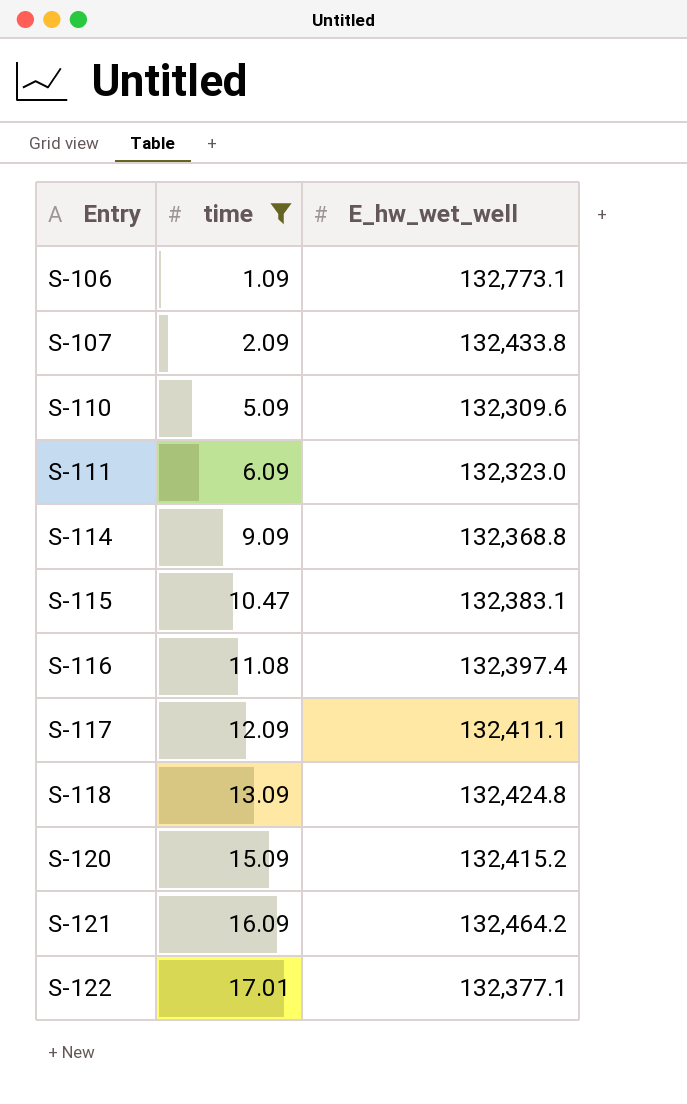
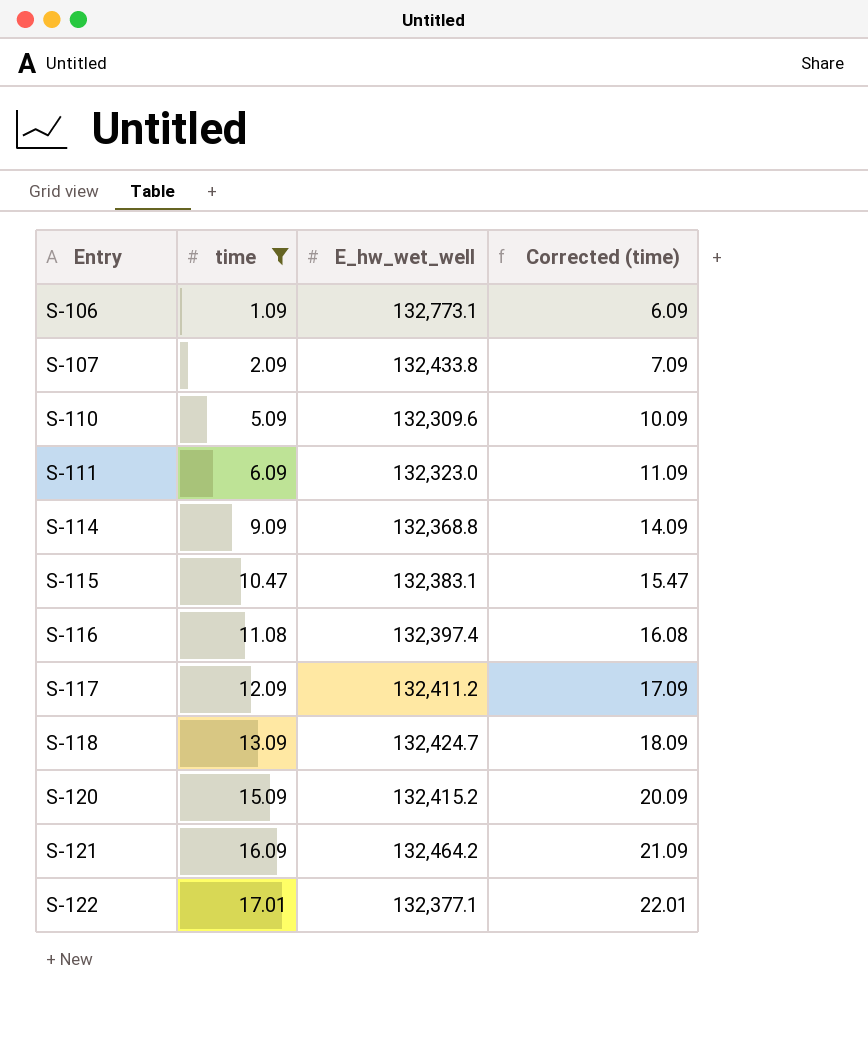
column Corrected (time) | formula: none -> [time] + 5
S-117 | E_hw_wet_well: 132,411.1 -> 132,411.2
S-118 | E_hw_wet_well: 132,424.8 -> 132,424.7

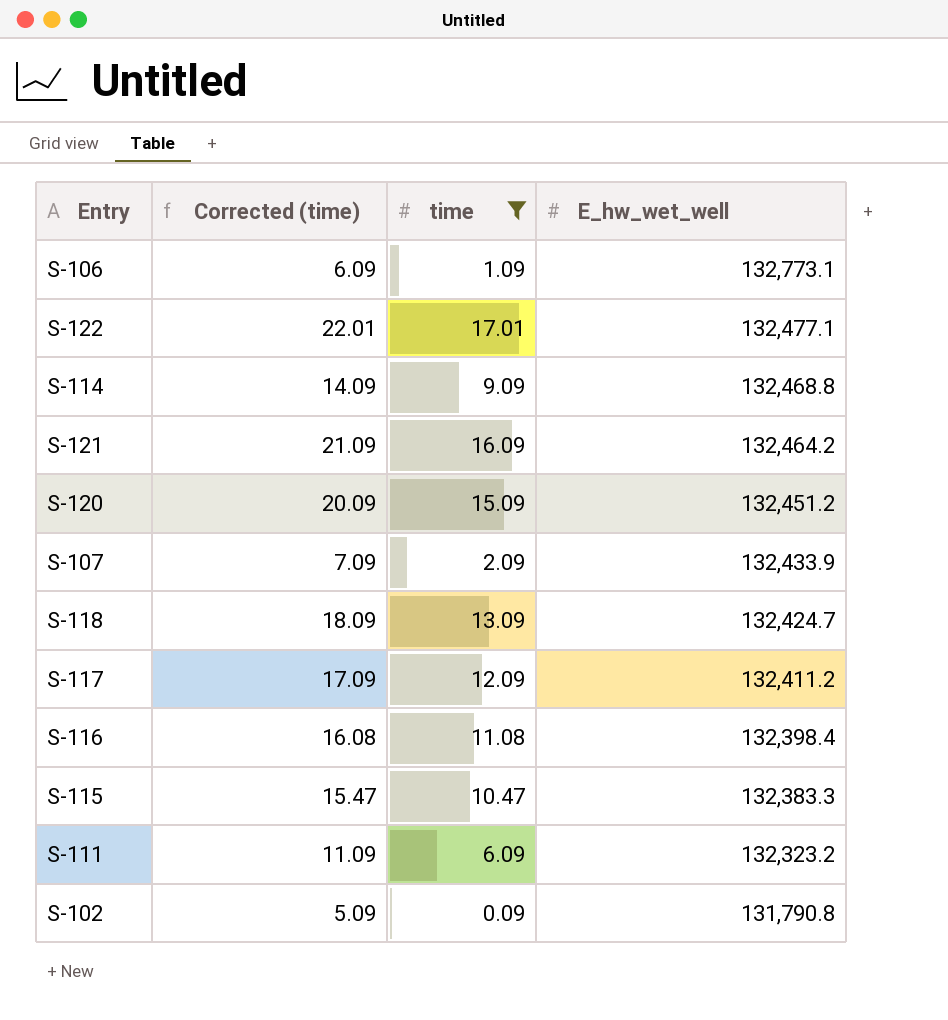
row order: Entry ascending -> E_hw_wet_well descending
column Corrected (time) | position: 4 -> 2
row S-110: 5.09 | 132,309.6 | 10.09 -> none
S-122 | E_hw_wet_well: 132,377.1 -> 132,477.1
S-114 | E_hw_wet_well: 132,368.8 -> 132,468.8
S-120 | E_hw_wet_well: 132,415.2 -> 132,451.2
S-107 | E_hw_wet_well: 132,433.8 -> 132,433.9
S-116 | E_hw_wet_well: 132,397.4 -> 132,398.4
S-115 | E_hw_wet_well: 132,383.1 -> 132,383.3
S-111 | E_hw_wet_well: 132,323.0 -> 132,323.2
row S-102: none -> 5.09 | 0.09 | 131,790.8

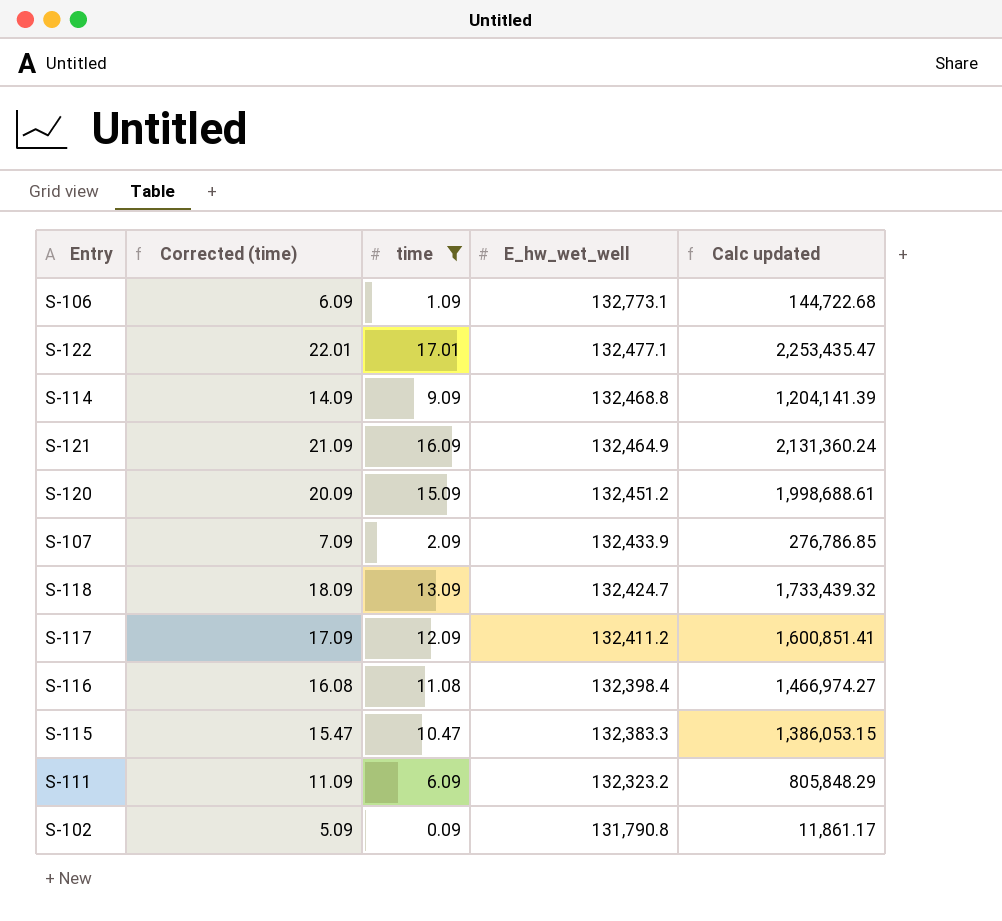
column Calc updated | formula: none -> [time] * [E_hw_wet_well]
S-121 | E_hw_wet_well: 132,464.2 -> 132,464.9

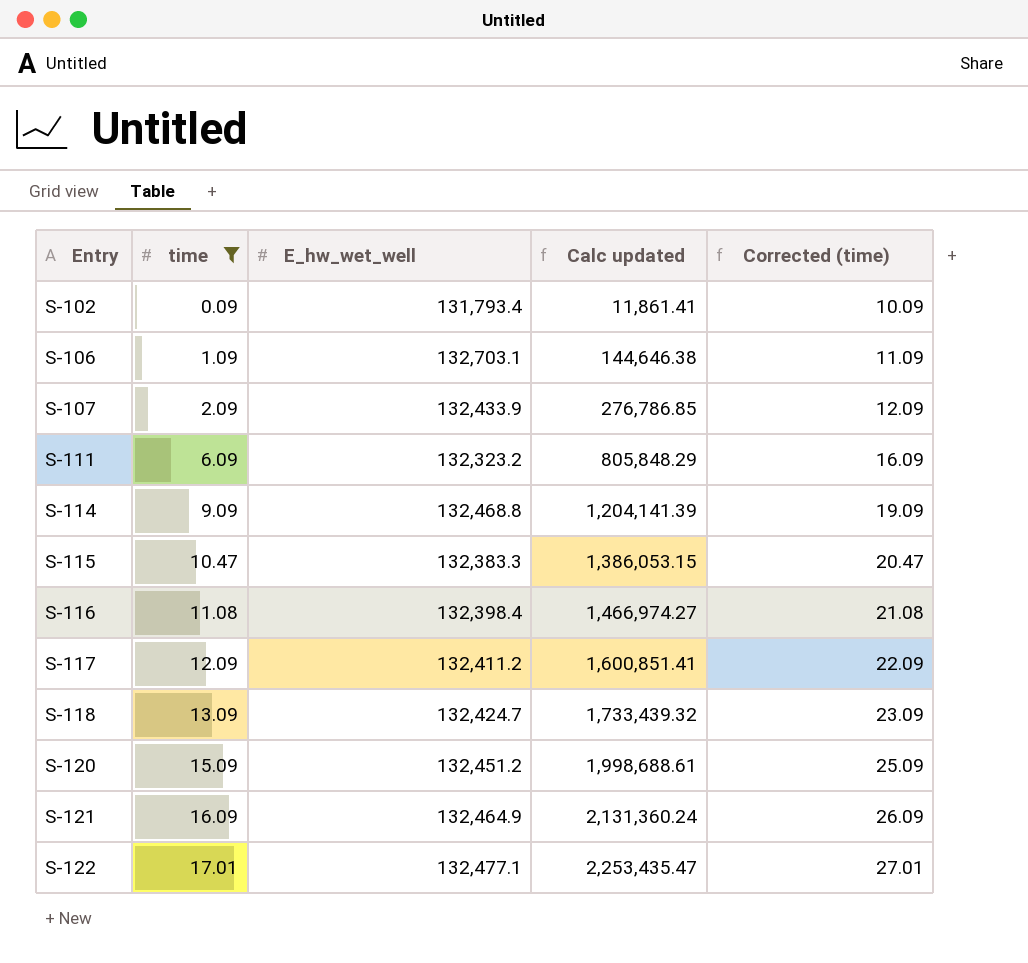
row order: E_hw_wet_well descending -> Entry ascending
column Corrected (time) | formula: [time] + 5 -> [time] + 10
column Corrected (time) | position: 2 -> 5
S-102 | E_hw_wet_well: 131,790.8 -> 131,793.4
S-102 | Calc updated: 11,861.17 -> 11,861.41
S-106 | E_hw_wet_well: 132,773.1 -> 132,703.1
S-106 | Calc updated: 144,722.68 -> 144,646.38

